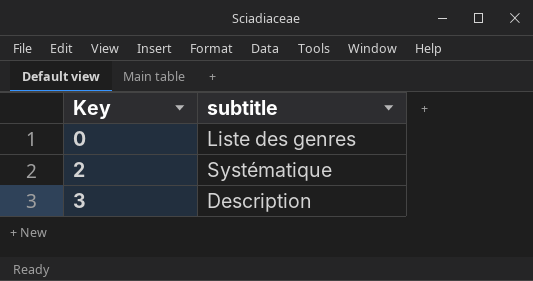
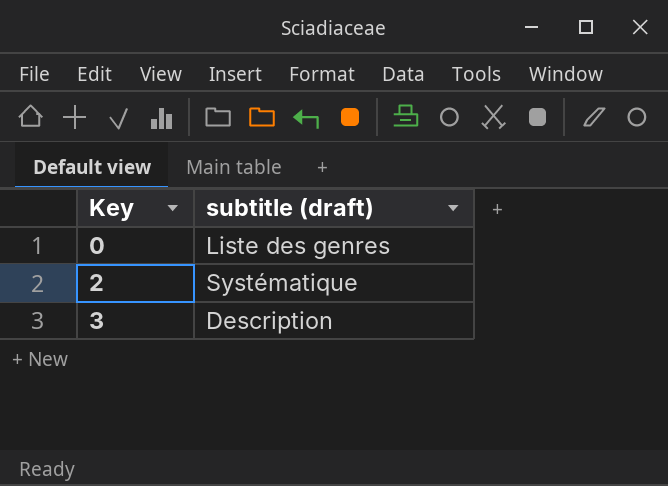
column name: subtitle -> subtitle (draft)

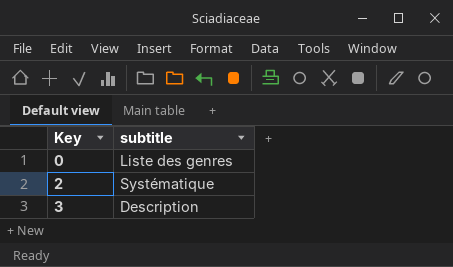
column name: subtitle (draft) -> subtitle

